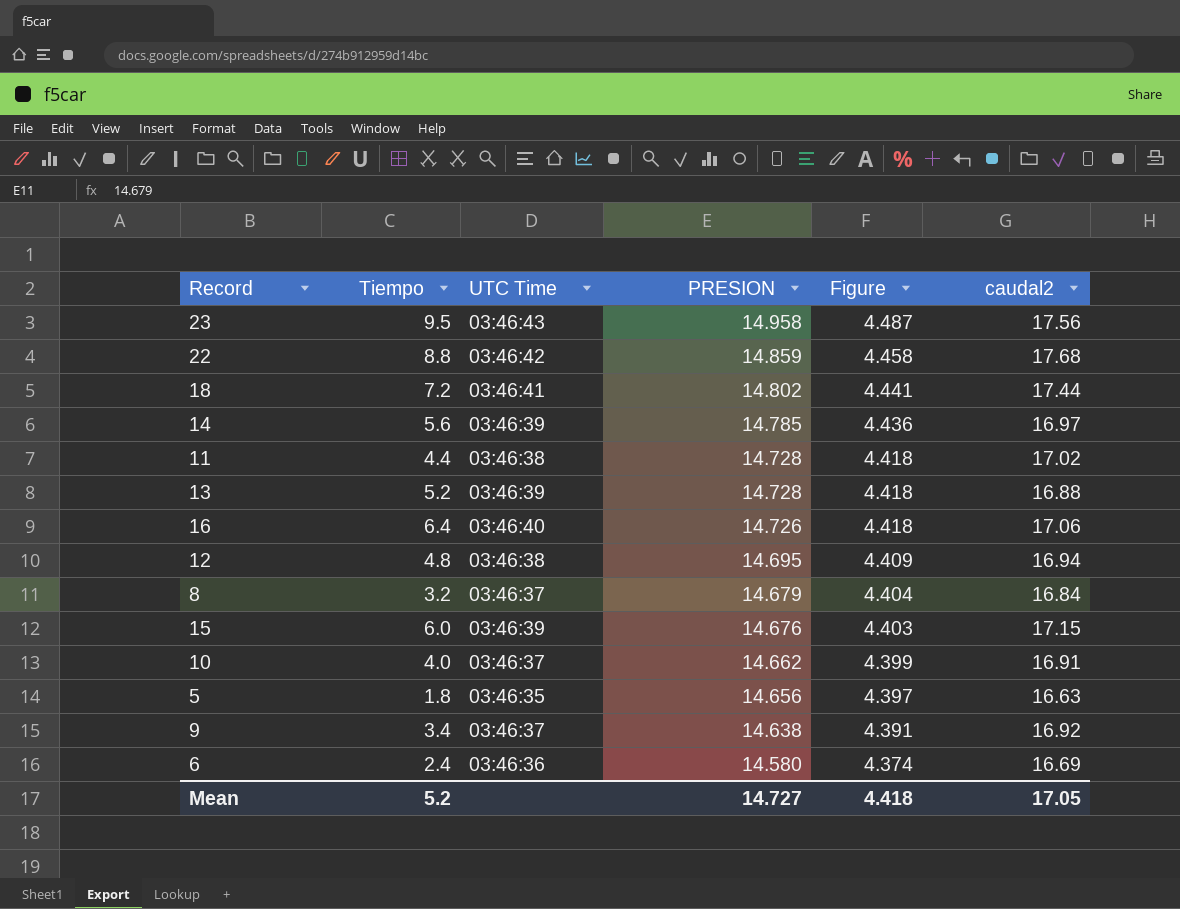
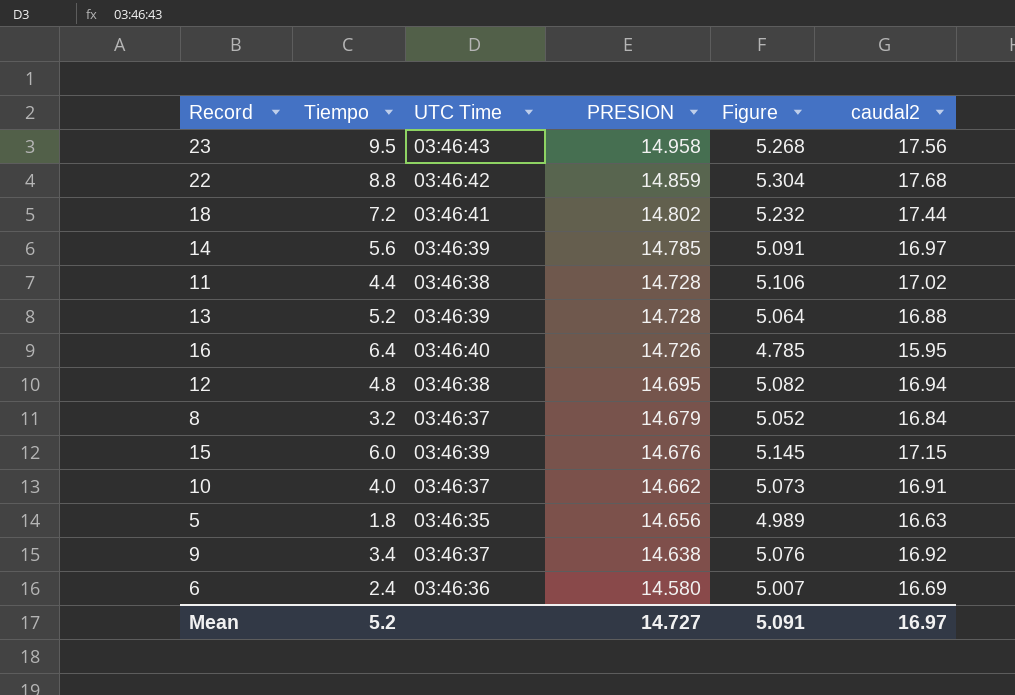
column Figure | formula: [PRESION] * 0.3 -> [caudal2] * 0.3
16 | caudal2: 17.06 -> 15.95
Mean | Figure: 4.418 -> 5.091
Mean | caudal2: 17.05 -> 16.97

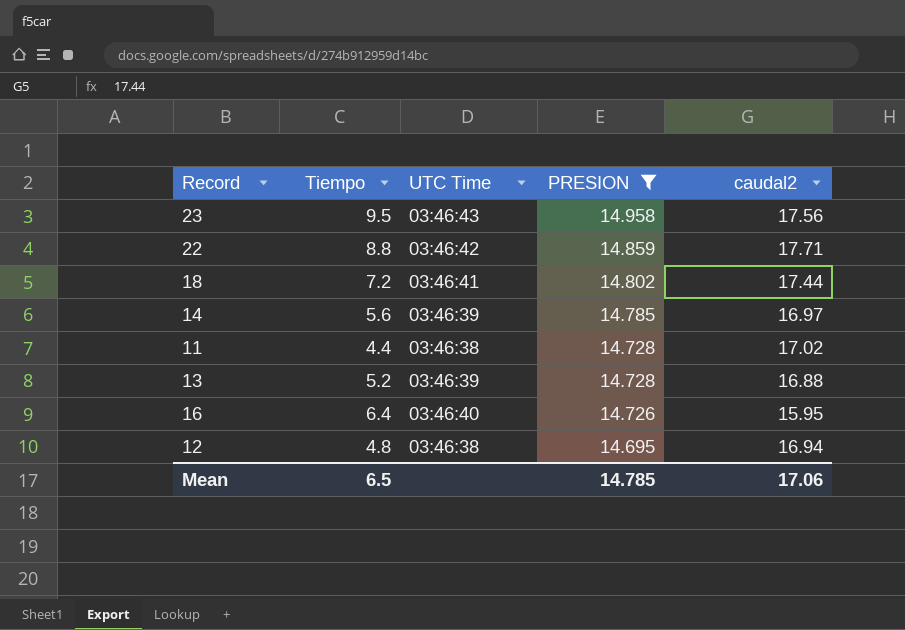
filter: none -> PRESION >= 14.695
column Figure | formula: [caudal2] * 0.3 -> none
22 | caudal2: 17.68 -> 17.71
Mean | Tiempo: 5.2 -> 6.5
Mean | PRESION: 14.727 -> 14.785
Mean | caudal2: 16.97 -> 17.06

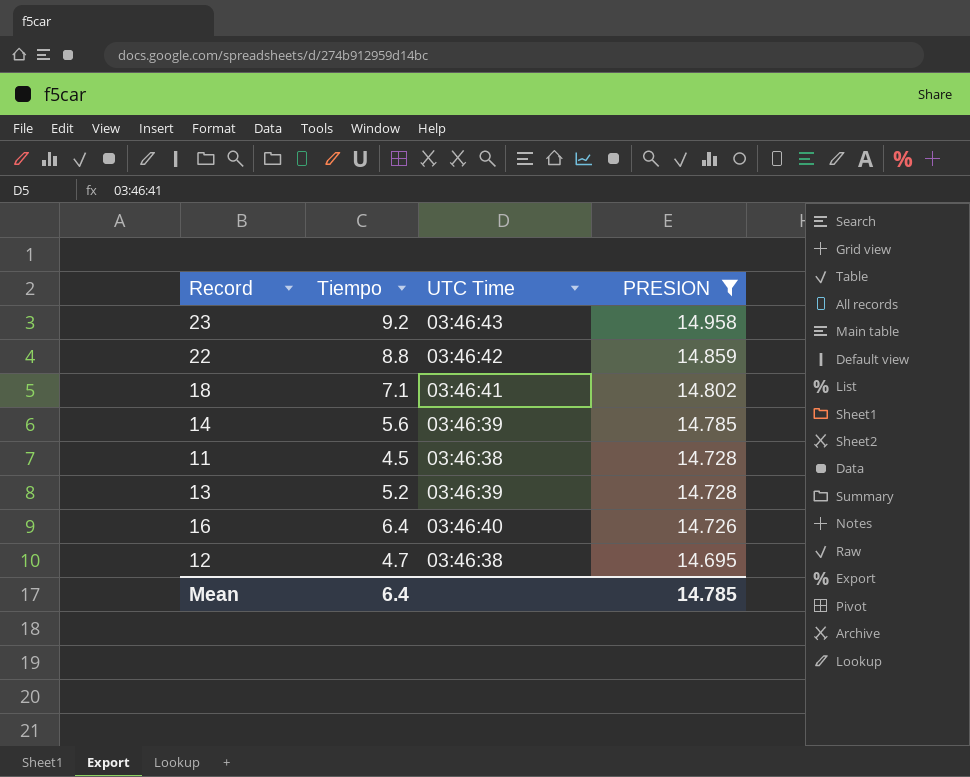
column caudal2 | position: 5 -> none
23 | Tiempo: 9.5 -> 9.2
18 | Tiempo: 7.2 -> 7.1
11 | Tiempo: 4.4 -> 4.5
12 | Tiempo: 4.8 -> 4.7
Mean | Tiempo: 6.5 -> 6.4

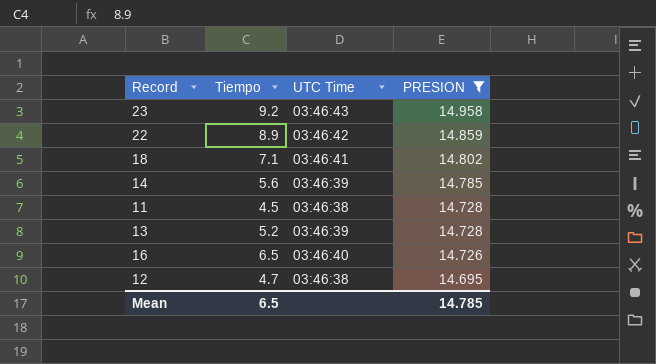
22 | Tiempo: 8.8 -> 8.9
16 | Tiempo: 6.4 -> 6.5
Mean | Tiempo: 6.4 -> 6.5

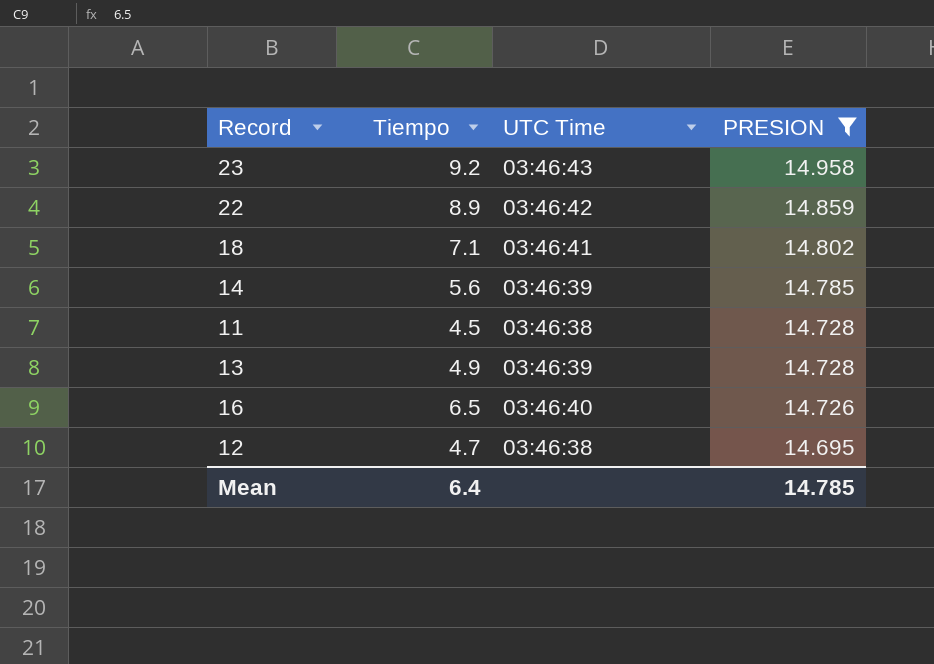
13 | Tiempo: 5.2 -> 4.9
Mean | Tiempo: 6.5 -> 6.4

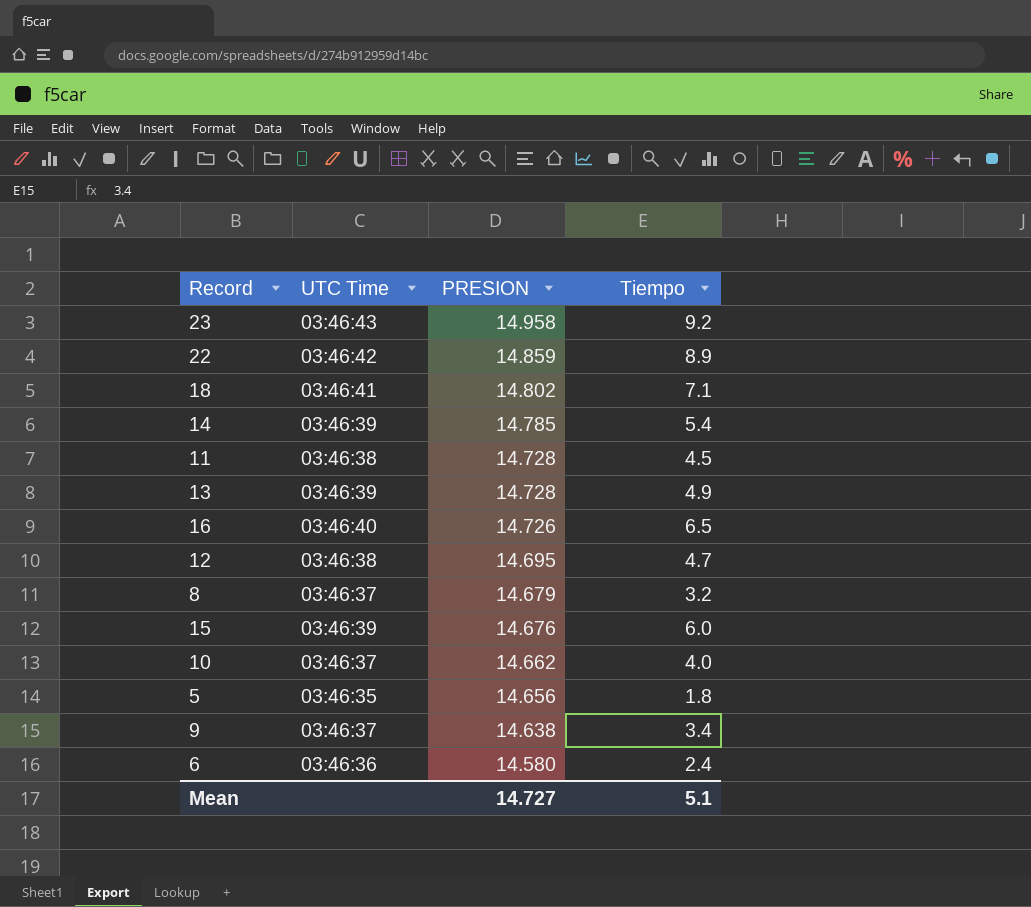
filter: PRESION >= 14.695 -> none
column Tiempo | position: 2 -> 4
14 | Tiempo: 5.6 -> 5.4
Mean | PRESION: 14.785 -> 14.727
Mean | Tiempo: 6.4 -> 5.1

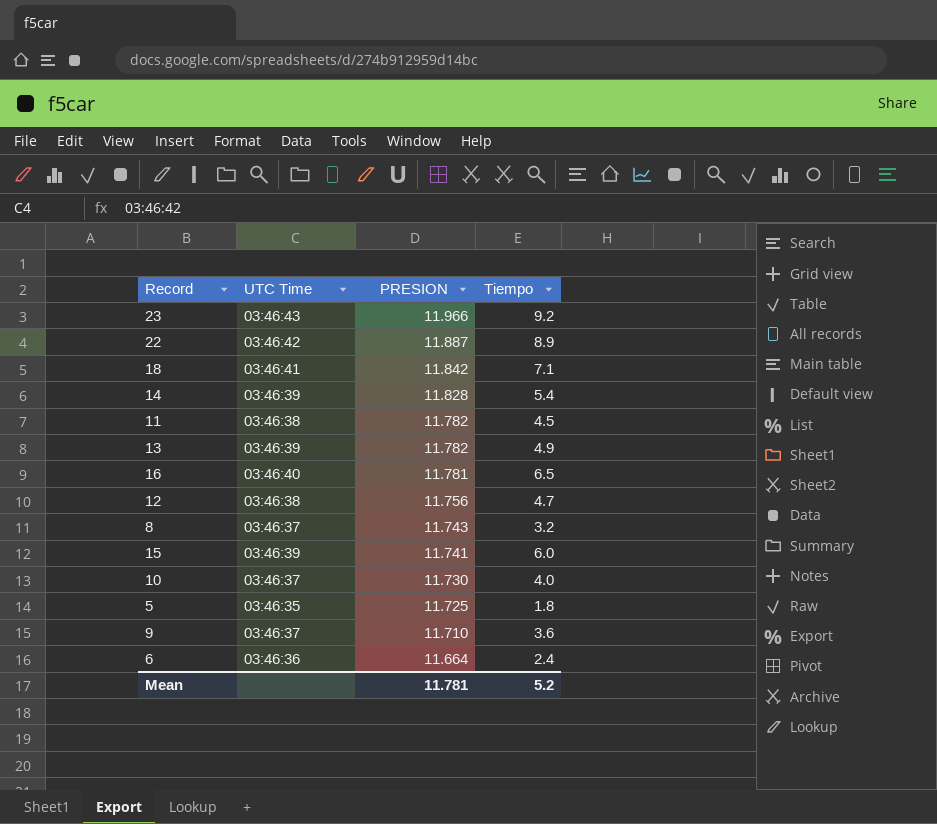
23 | PRESION: 14.958 -> 11.966
22 | PRESION: 14.859 -> 11.887
18 | PRESION: 14.802 -> 11.842
14 | PRESION: 14.785 -> 11.828
11 | PRESION: 14.728 -> 11.782
13 | PRESION: 14.728 -> 11.782
16 | PRESION: 14.726 -> 11.781
12 | PRESION: 14.695 -> 11.756
8 | PRESION: 14.679 -> 11.743
15 | PRESION: 14.676 -> 11.741
10 | PRESION: 14.662 -> 11.730
5 | PRESION: 14.656 -> 11.725
9 | PRESION: 14.638 -> 11.710
9 | Tiempo: 3.4 -> 3.6
6 | PRESION: 14.580 -> 11.664
Mean | PRESION: 14.727 -> 11.781
Mean | Tiempo: 5.1 -> 5.2

